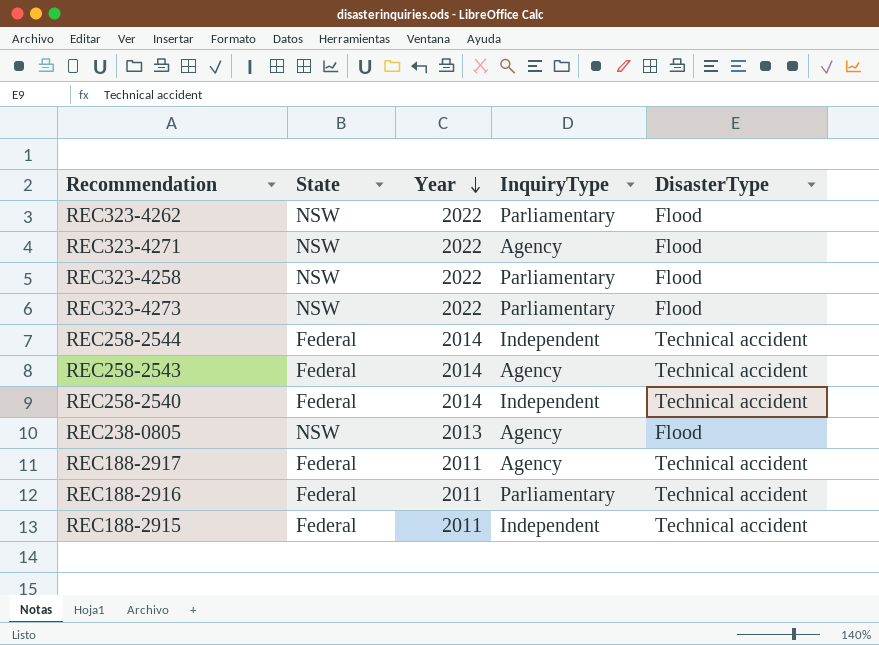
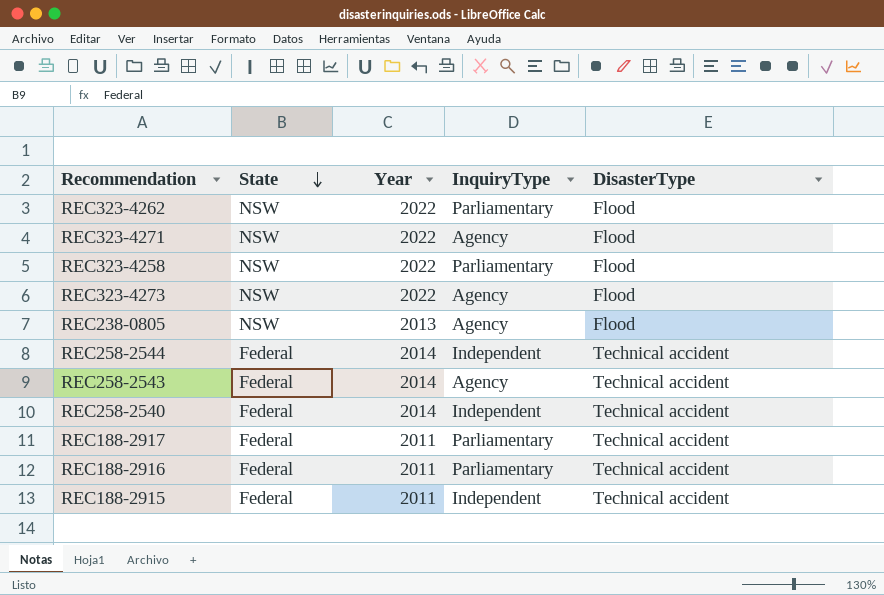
row order: Year descending -> State descending
REC323-4273 | InquiryType: Parliamentary -> Agency
REC188-2917 | InquiryType: Agency -> Parliamentary

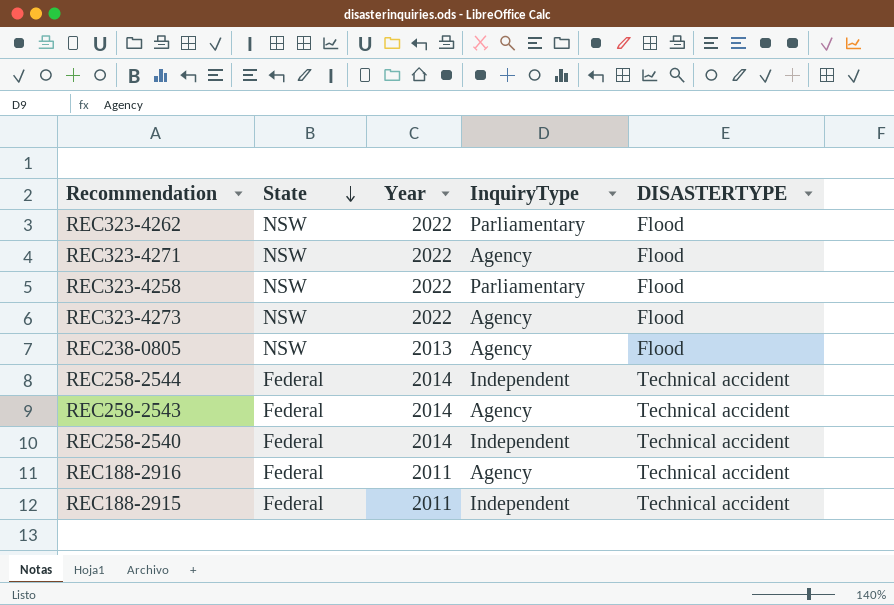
column name: DisasterType -> DISASTERTYPE
row REC188-2917: Federal | 2011 | Parliamentary | Technical accident -> none
REC188-2916 | InquiryType: Parliamentary -> Agency

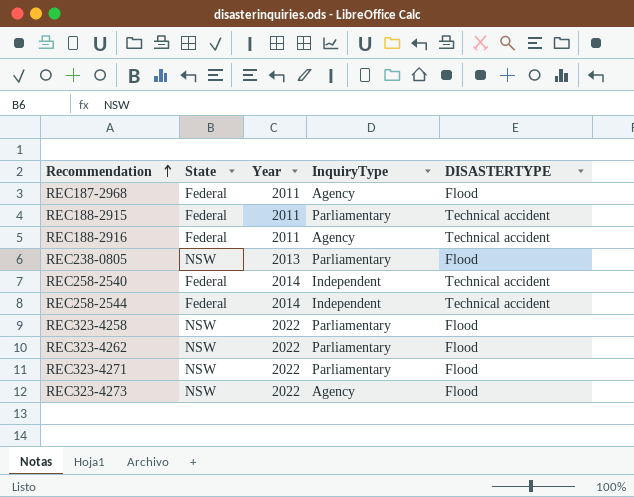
row order: State descending -> Recommendation ascending
row REC258-2543: Federal | 2014 | Agency | Technical accident -> none
row REC187-2968: none -> Federal | 2011 | Agency | Flood
REC188-2915 | InquiryType: Independent -> Parliamentary
REC238-0805 | InquiryType: Agency -> Parliamentary
REC323-4271 | InquiryType: Agency -> Parliamentary

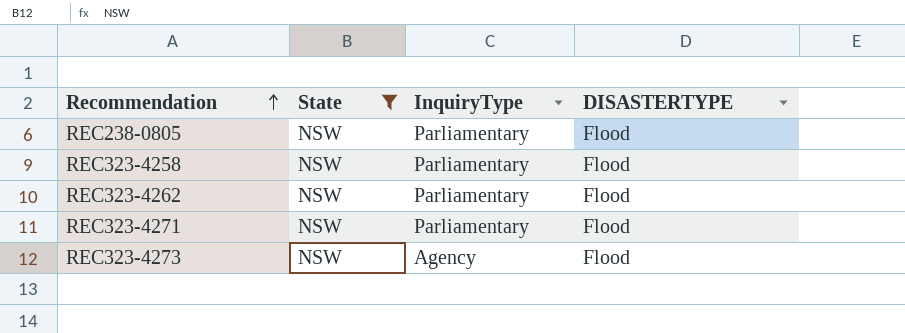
filter: none -> State = NSW
column Year | position: 3 -> none

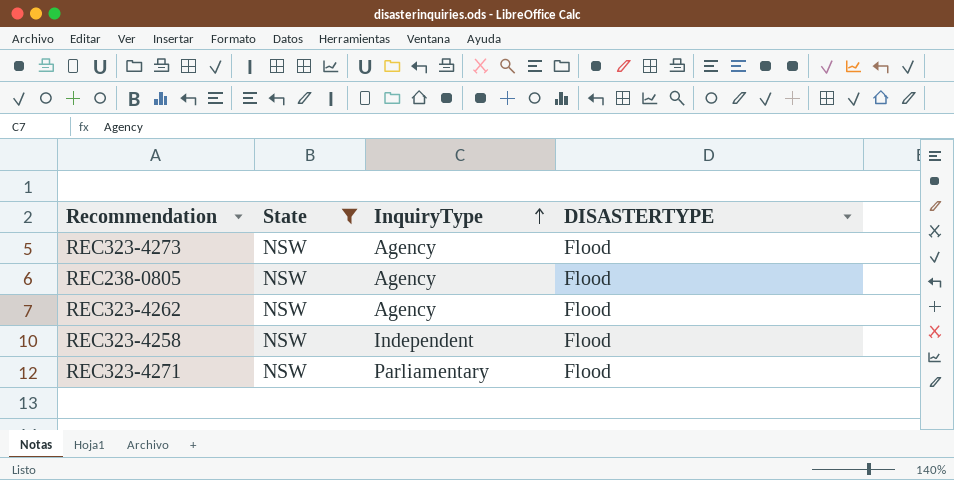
row order: Recommendation ascending -> InquiryType ascending
REC238-0805 | InquiryType: Parliamentary -> Agency
REC323-4262 | InquiryType: Parliamentary -> Agency
REC323-4258 | InquiryType: Parliamentary -> Independent

